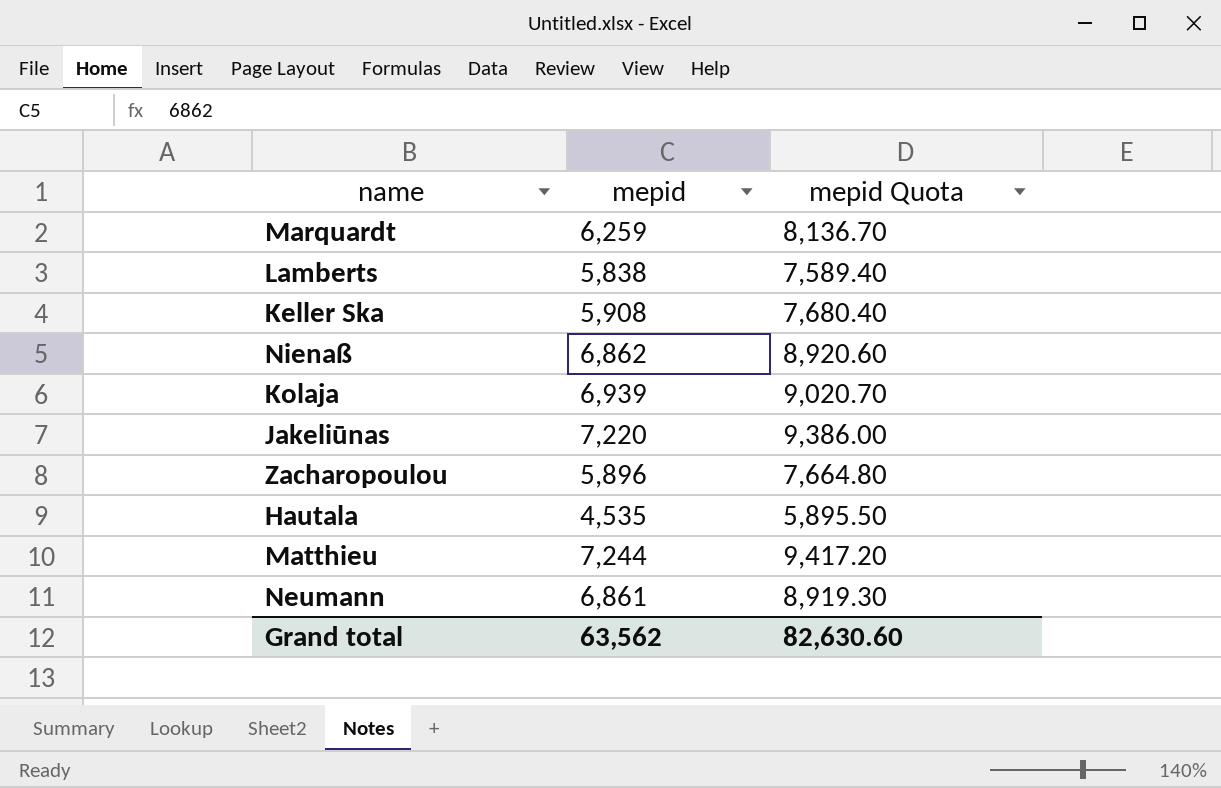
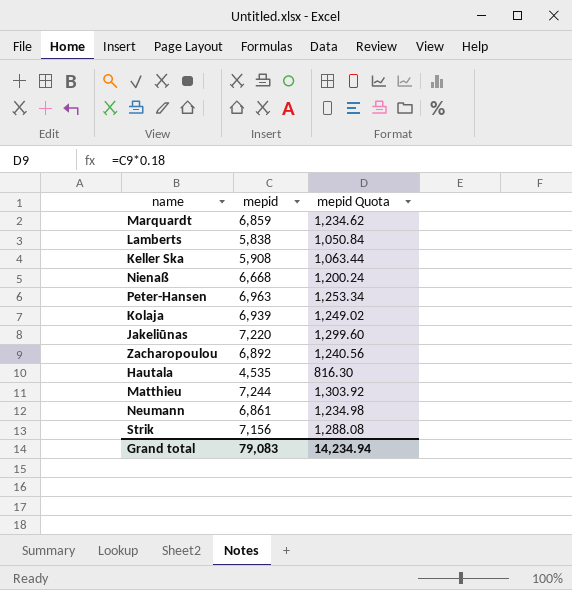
column mepid Quota | formula: [mepid] * 1.3 -> [mepid] * 0.18
Marquardt | mepid: 6,259 -> 6,859
Nienaß | mepid: 6,862 -> 6,668
row Peter-Hansen: none -> 6,963 | 1,253.34
Zacharopoulou | mepid: 5,896 -> 6,892
row Strik: none -> 7,156 | 1,288.08
Grand total | mepid: 63,562 -> 79,083
Grand total | mepid Quota: 82,630.60 -> 14,234.94

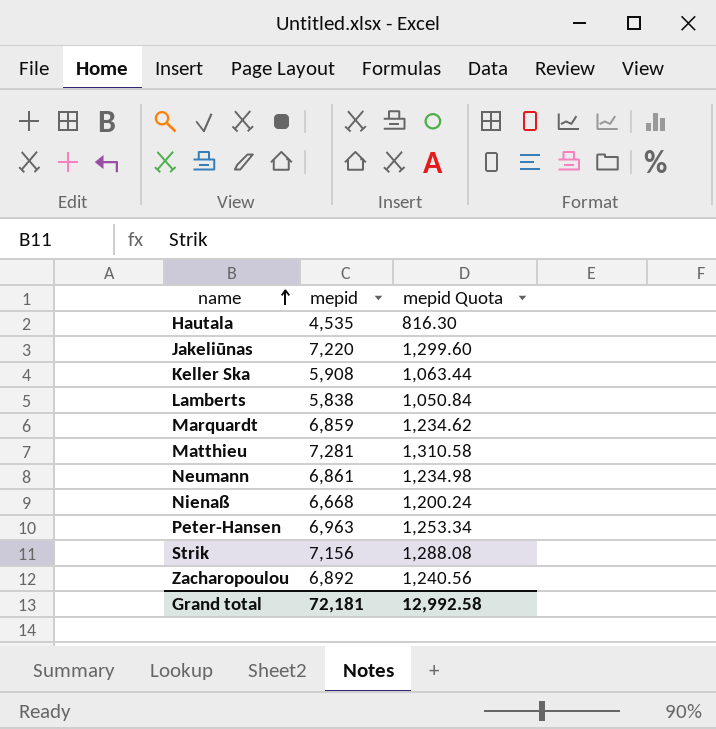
row order: none -> name ascending
row Kolaja: 6,939 | 1,249.02 -> none
Matthieu | mepid: 7,244 -> 7,281
Matthieu | mepid Quota: 1,303.92 -> 1,310.58
Grand total | mepid: 79,083 -> 72,181
Grand total | mepid Quota: 14,234.94 -> 12,992.58

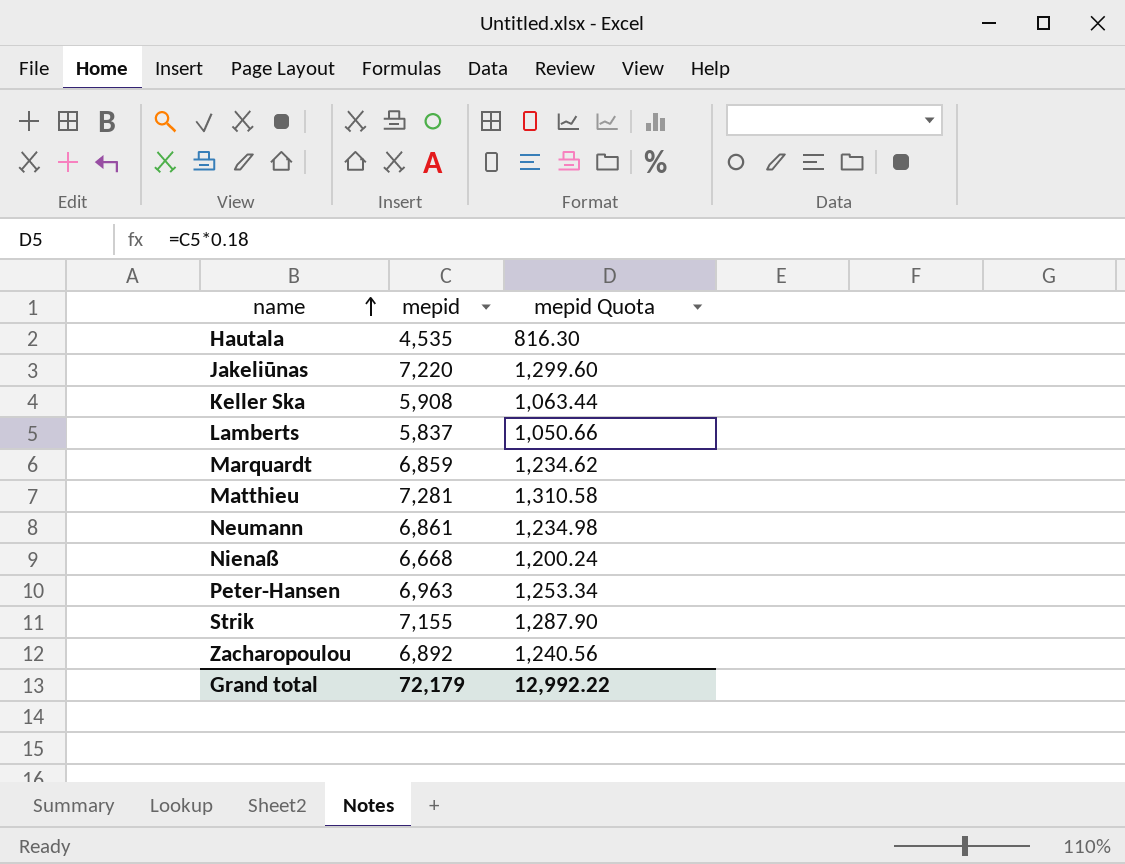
Lamberts | mepid: 5,838 -> 5,837
Lamberts | mepid Quota: 1,050.84 -> 1,050.66
Strik | mepid: 7,156 -> 7,155
Strik | mepid Quota: 1,288.08 -> 1,287.90
Grand total | mepid: 72,181 -> 72,179
Grand total | mepid Quota: 12,992.58 -> 12,992.22

